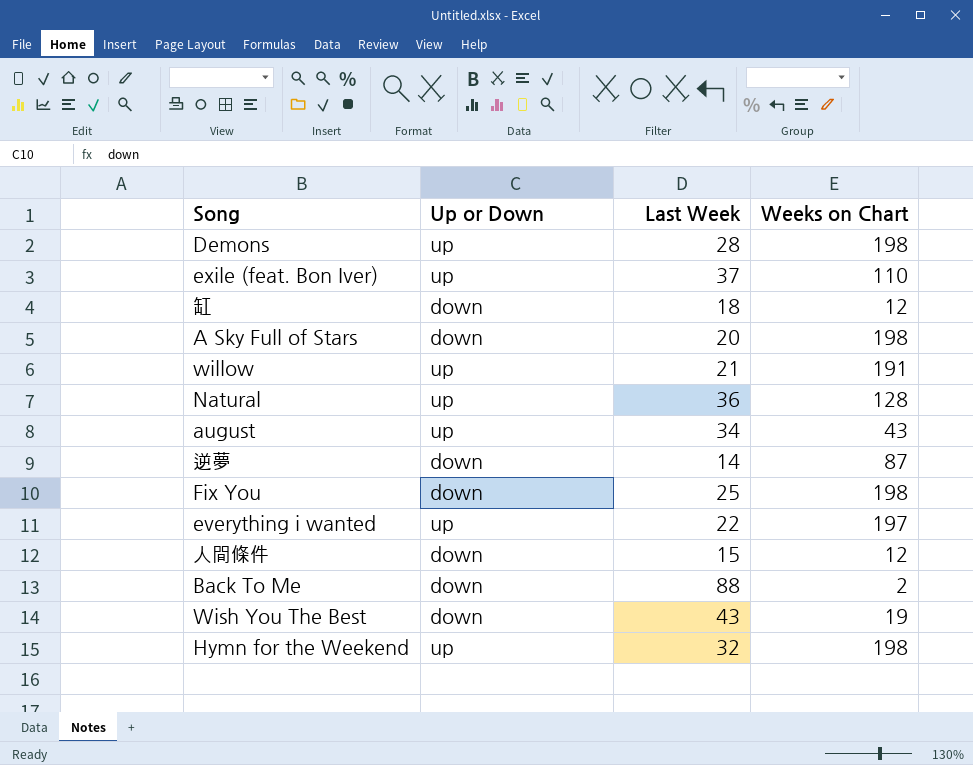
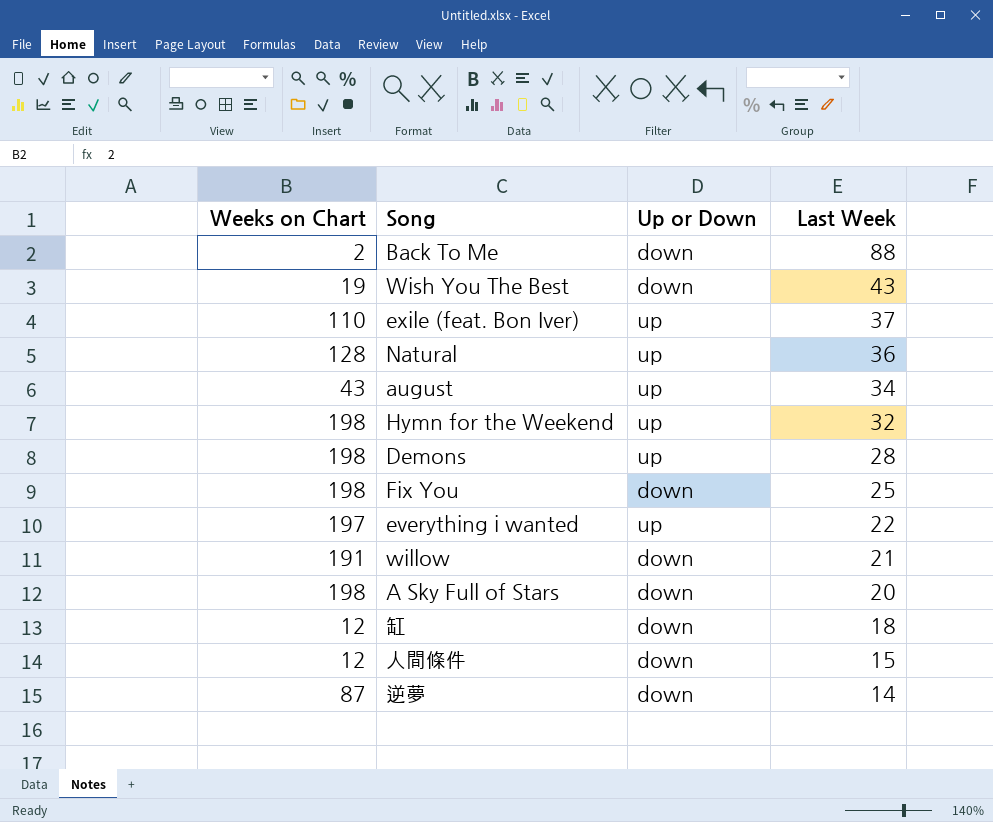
row order: none -> Last Week descending
column Weeks on Chart | position: 4 -> 1
willow | Up or Down: up -> down

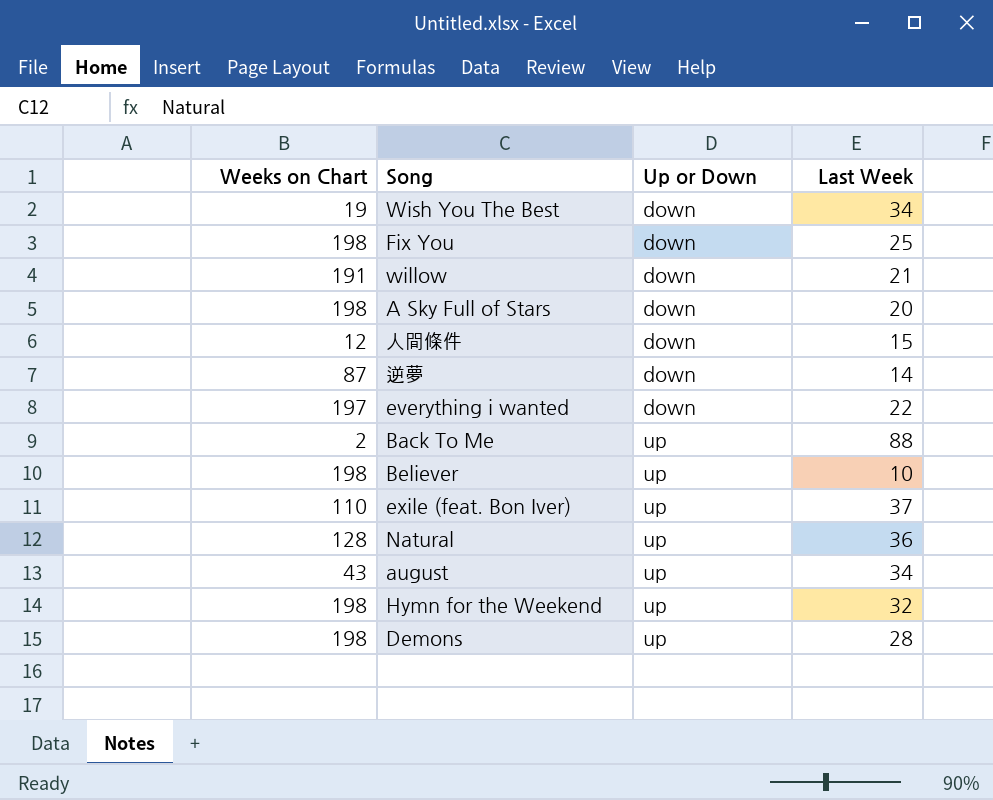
row order: Last Week descending -> Up or Down ascending
row 缸: 12 | down | 18 -> none
Wish You The Best | Last Week: 43 -> 34
everything i wanted | Up or Down: up -> down
Back To Me | Up or Down: down -> up
row Believer: none -> 198 | up | 10

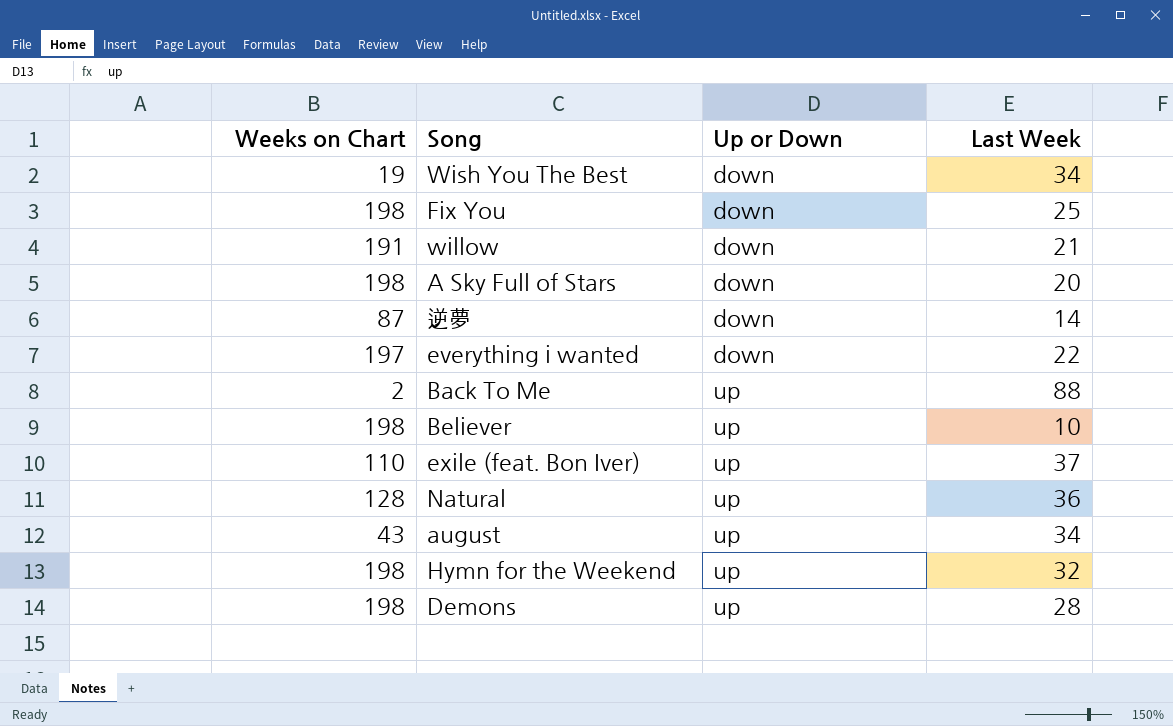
row 人間條件: 12 | down | 15 -> none

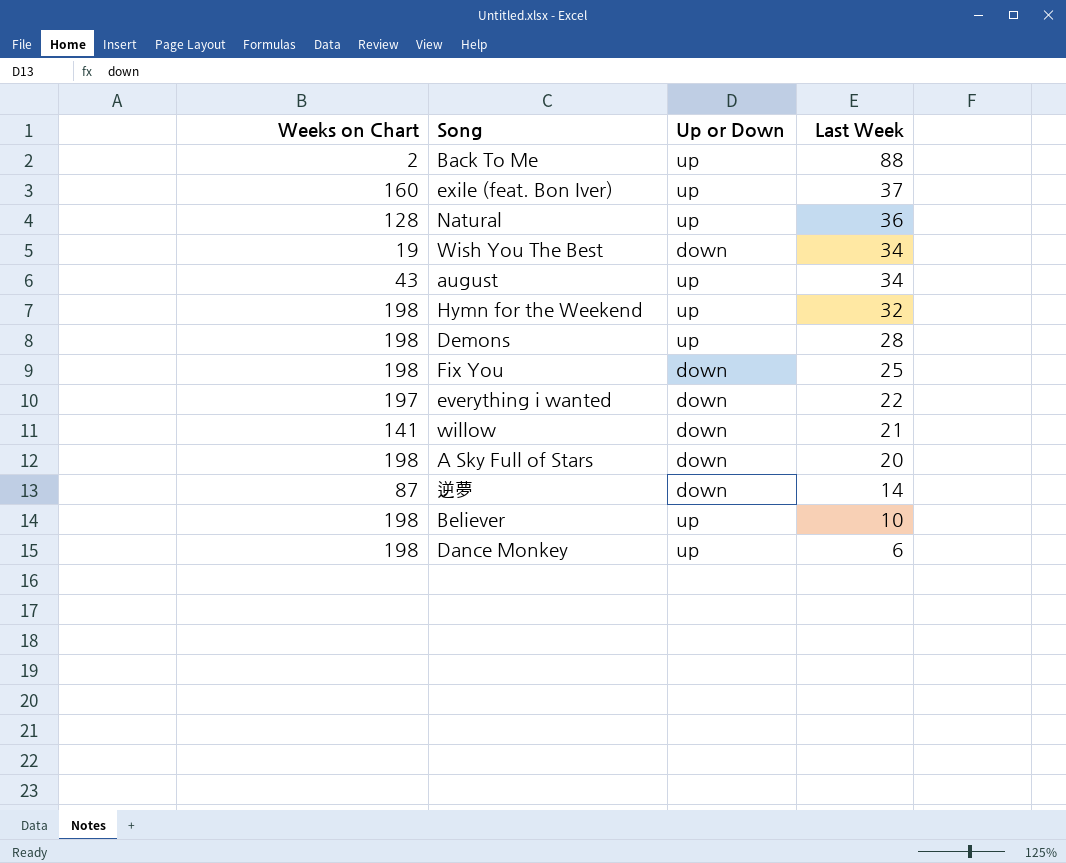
row order: Up or Down ascending -> Last Week descending
exile (feat. Bon Iver) | Weeks on Chart: 110 -> 160
willow | Weeks on Chart: 191 -> 141
row Dance Monkey: none -> 198 | up | 6

